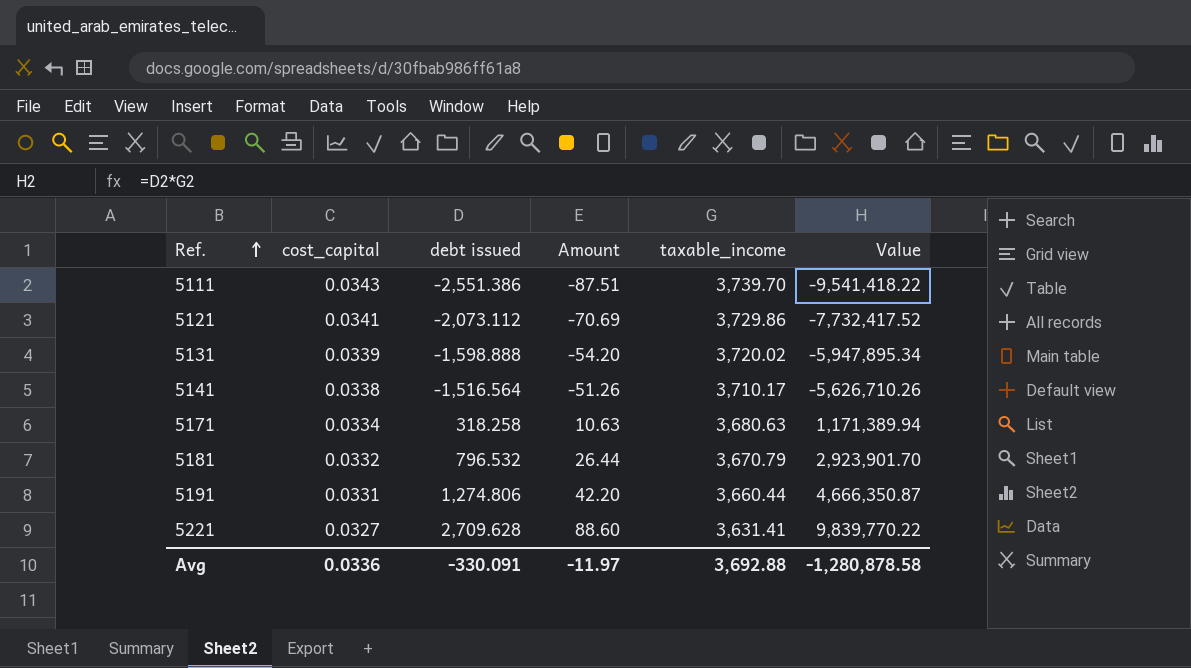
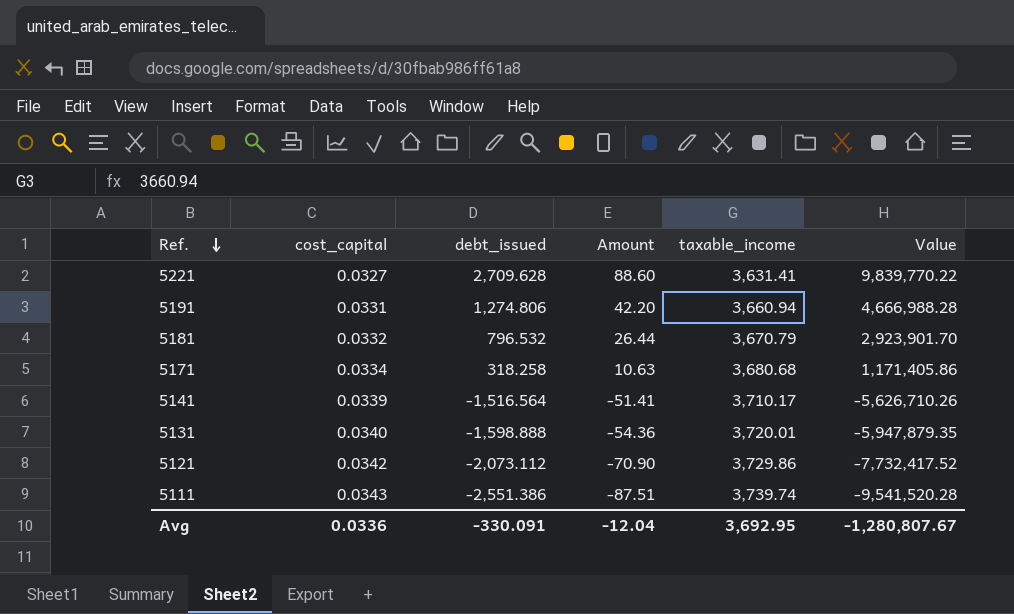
row order: Ref. ascending -> Ref. descending
column name: debt issued -> debt_issued
5191 | taxable_income: 3,660.44 -> 3,660.94
5191 | Value: 4,666,350.87 -> 4,666,988.28
5171 | taxable_income: 3,680.63 -> 3,680.68
5171 | Value: 1,171,389.94 -> 1,171,405.86
5141 | cost_capital: 0.0338 -> 0.0339
5141 | Amount: -51.26 -> -51.41
5131 | cost_capital: 0.0339 -> 0.0340
5131 | Amount: -54.20 -> -54.36
5131 | taxable_income: 3,720.02 -> 3,720.01
5131 | Value: -5,947,895.34 -> -5,947,879.35
5121 | cost_capital: 0.0341 -> 0.0342
5121 | Amount: -70.69 -> -70.90
5111 | taxable_income: 3,739.70 -> 3,739.74
5111 | Value: -9,541,418.22 -> -9,541,520.28
Avg | Amount: -11.97 -> -12.04
Avg | taxable_income: 3,692.88 -> 3,692.95
Avg | Value: -1,280,878.58 -> -1,280,807.67

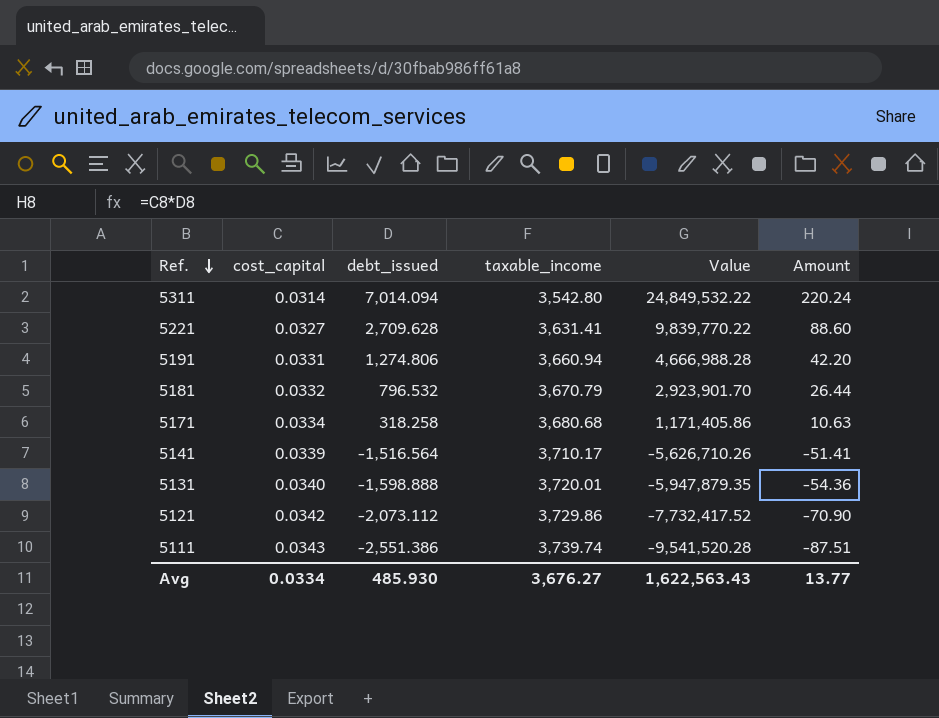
column Amount | position: 4 -> 6
row 5311: none -> 0.0314 | 7,014.094 | 3,542.80 | 24,849,532.22 | 220.24
Avg | cost_capital: 0.0336 -> 0.0334
Avg | debt_issued: -330.091 -> 485.930
Avg | taxable_income: 3,692.95 -> 3,676.27
Avg | Value: -1,280,807.67 -> 1,622,563.43
Avg | Amount: -12.04 -> 13.77

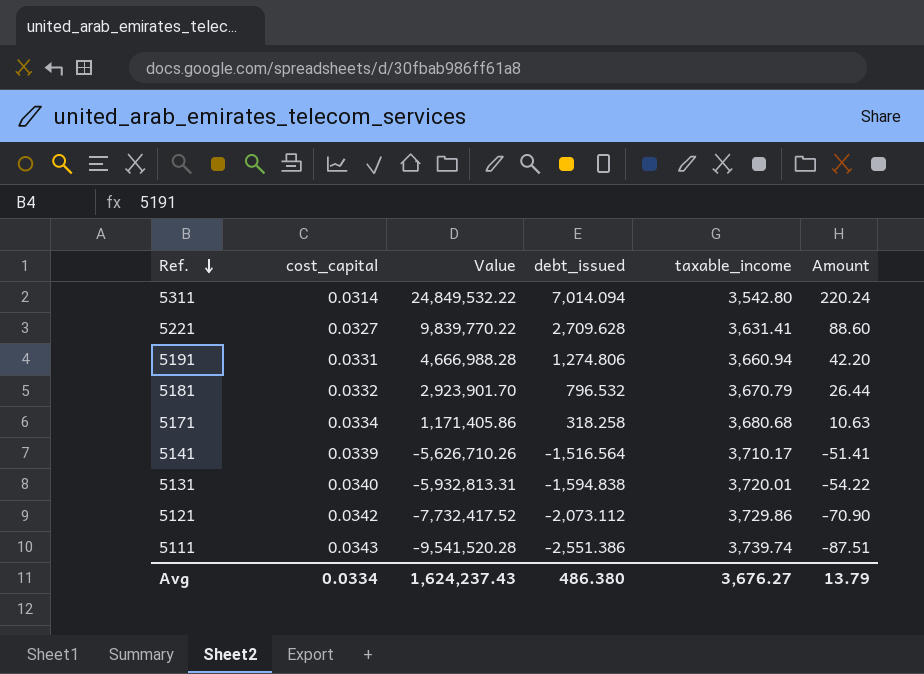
column Value | position: 5 -> 3
5131 | Value: -5,947,879.35 -> -5,932,813.31
5131 | debt_issued: -1,598.888 -> -1,594.838
5131 | Amount: -54.36 -> -54.22
Avg | Value: 1,622,563.43 -> 1,624,237.43
Avg | debt_issued: 485.930 -> 486.380
Avg | Amount: 13.77 -> 13.79

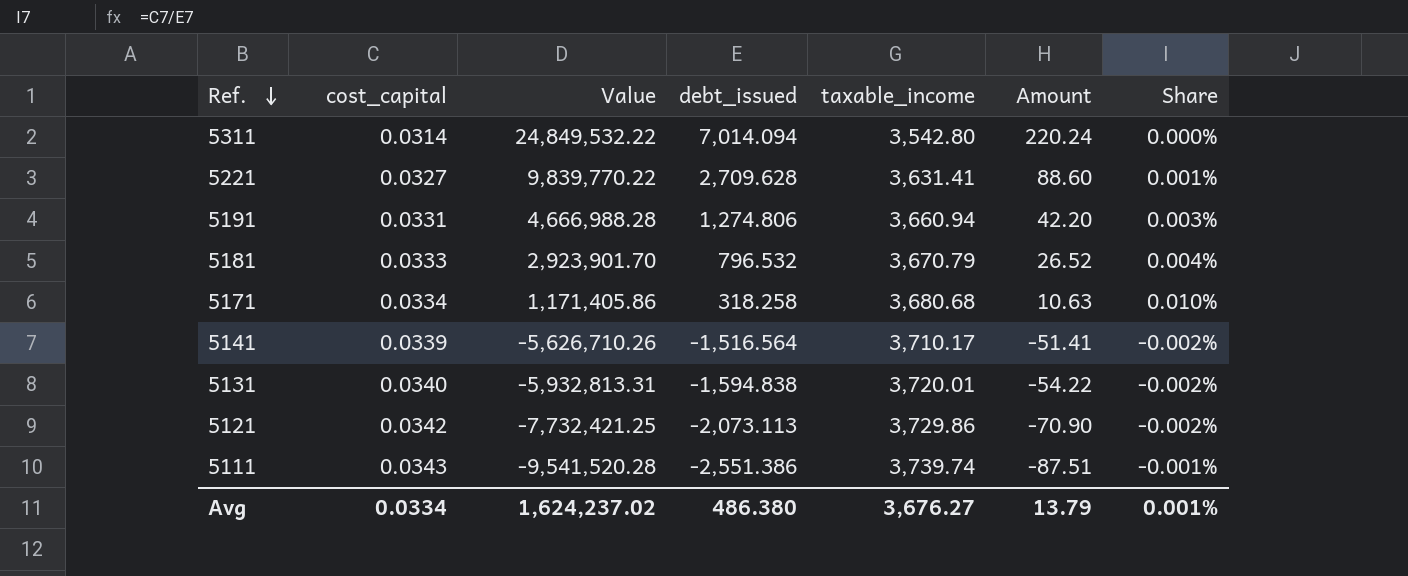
column Share | formula: none -> [cost_capital] / [debt_issued]
5181 | cost_capital: 0.0332 -> 0.0333
5181 | Amount: 26.44 -> 26.52
5121 | Value: -7,732,417.52 -> -7,732,421.25
5121 | debt_issued: -2,073.112 -> -2,073.113
Avg | Value: 1,624,237.43 -> 1,624,237.02

